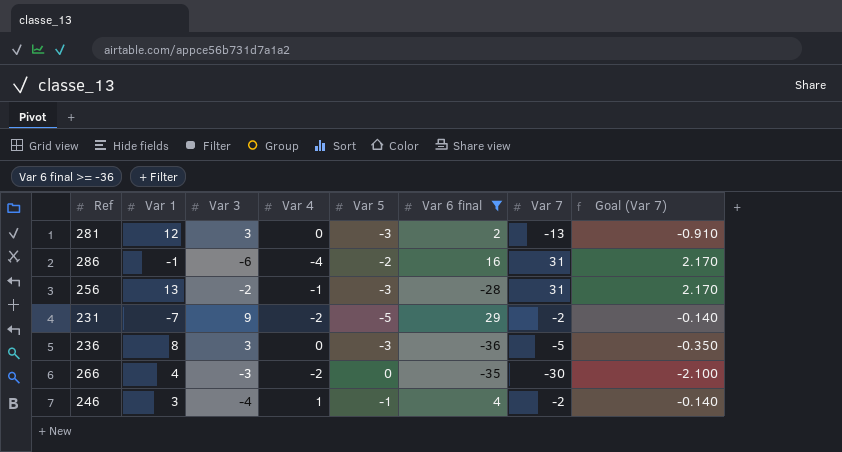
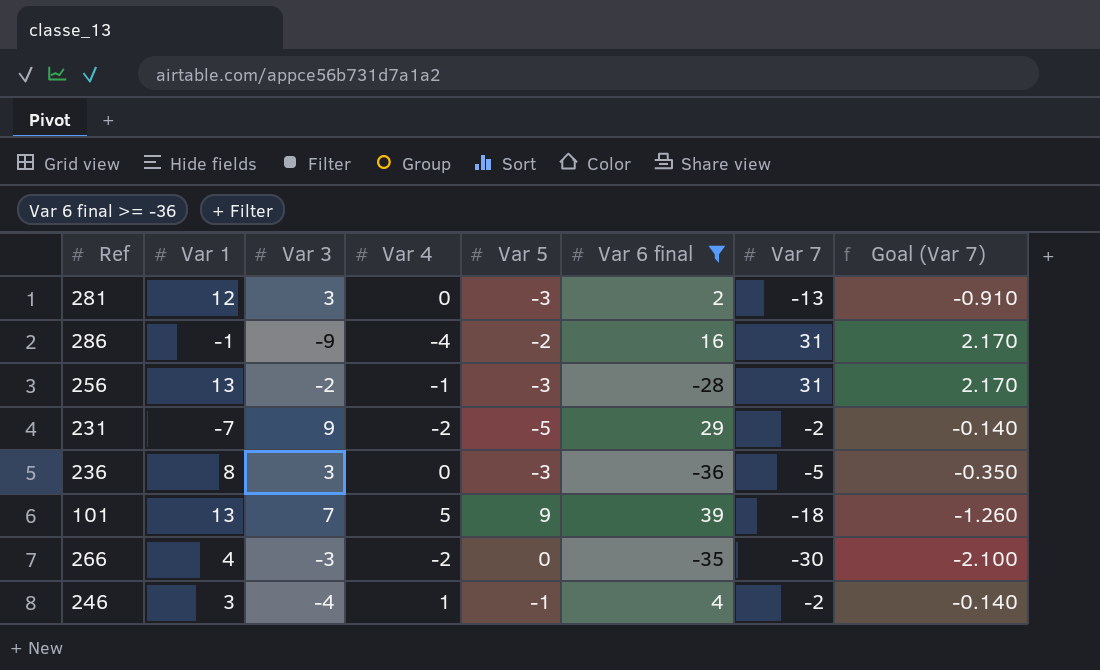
286 | Var 3: -6 -> -9
row 101: none -> 13 | 7 | 5 | 9 | 39 | -18 | -1.260

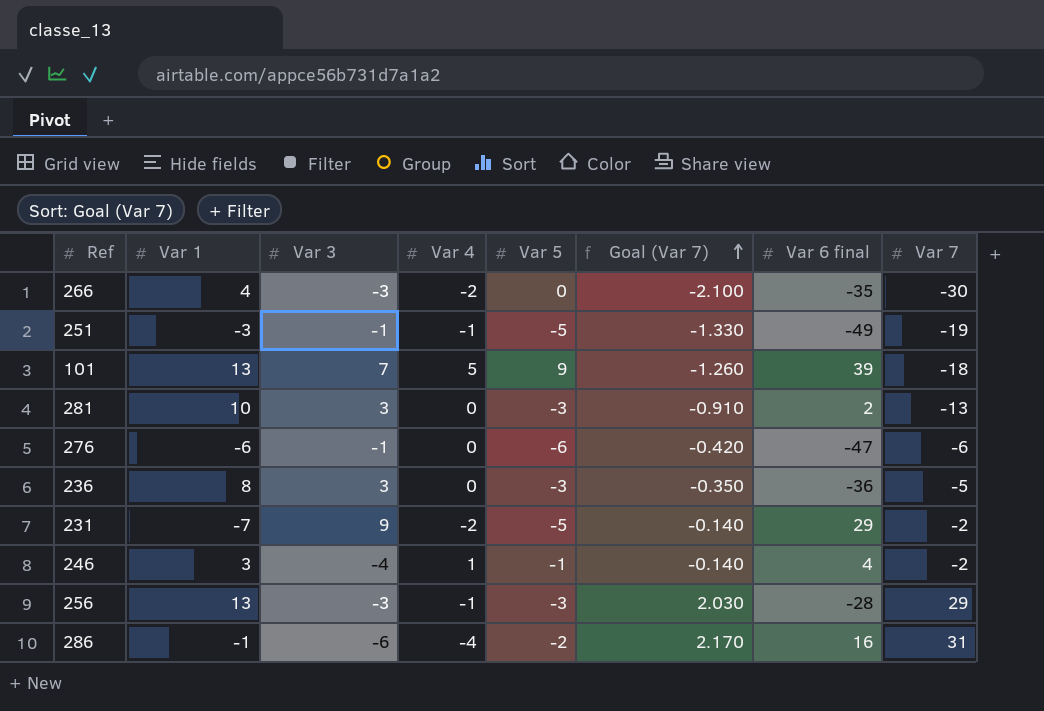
filter: Var 6 final >= -36 -> none
row order: none -> Goal (Var 7) ascending
column Goal (Var 7) | position: 8 -> 6
281 | Var 1: 12 -> 10
256 | Var 3: -2 -> -3
256 | Goal (Var 7): 2.170 -> 2.030
256 | Var 7: 31 -> 29
286 | Var 3: -9 -> -6

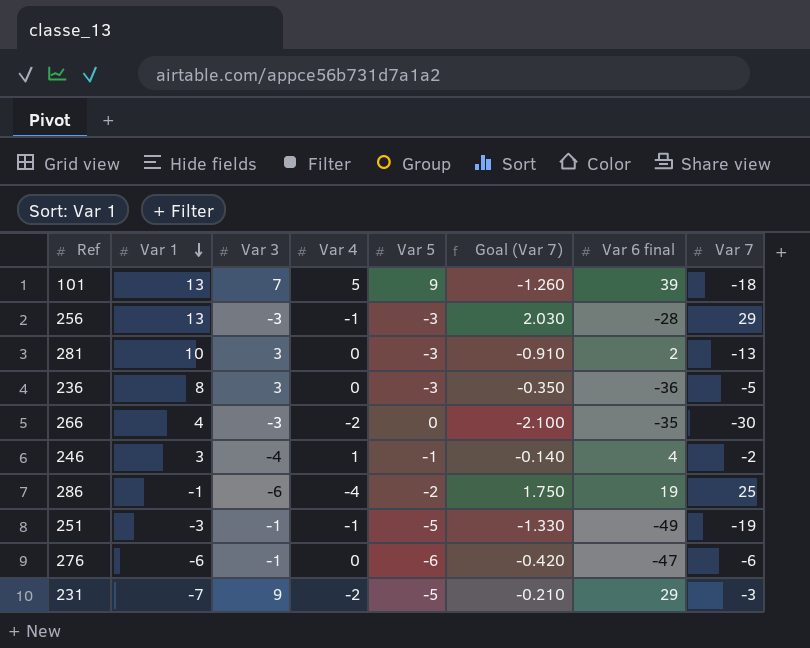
row order: Goal (Var 7) ascending -> Var 1 descending
286 | Goal (Var 7): 2.170 -> 1.750
286 | Var 6 final: 16 -> 19
286 | Var 7: 31 -> 25
231 | Goal (Var 7): -0.140 -> -0.210
231 | Var 7: -2 -> -3

